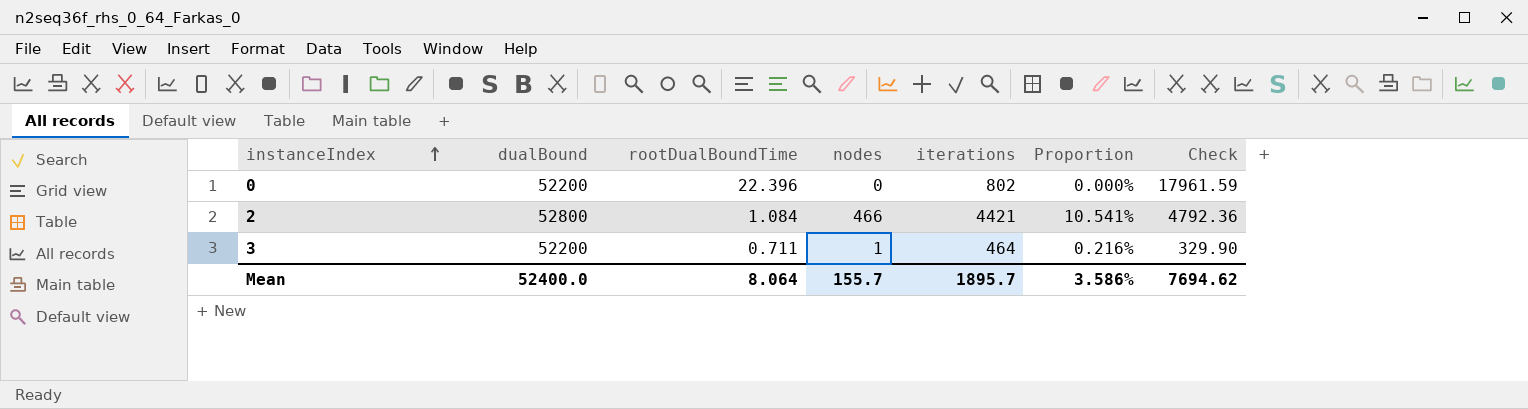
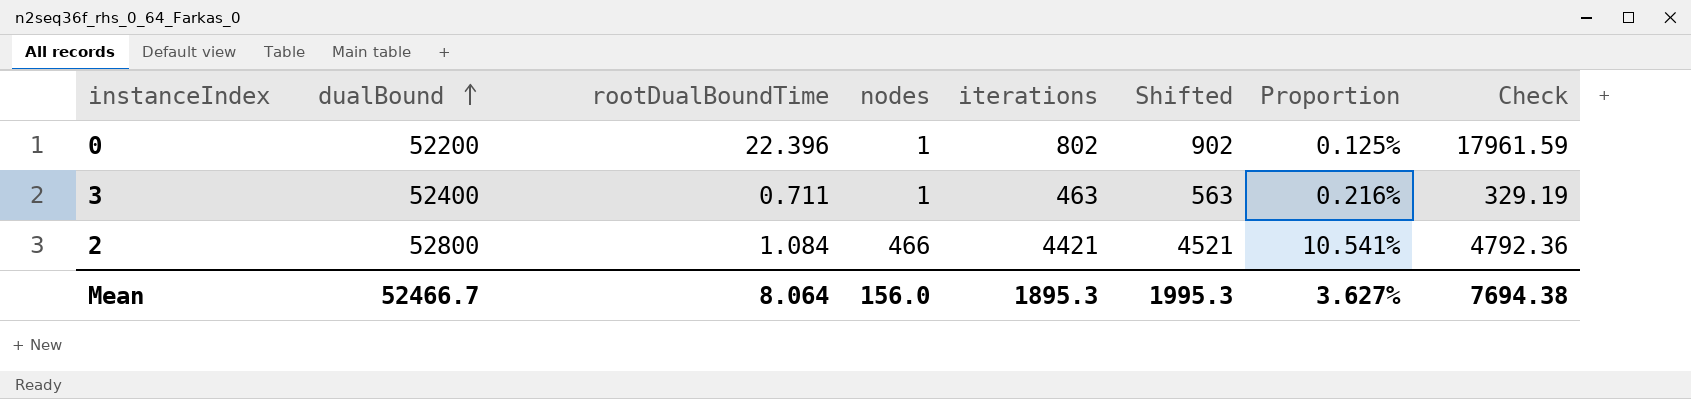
row order: instanceIndex ascending -> dualBound ascending
column Shifted | formula: none -> [iterations] + 100
0 | nodes: 0 -> 1
0 | Proportion: 0.000% -> 0.125%
3 | dualBound: 52200 -> 52400
3 | iterations: 464 -> 463
3 | Check: 329.90 -> 329.19
Mean | dualBound: 52400.0 -> 52466.7
Mean | nodes: 155.7 -> 156.0
Mean | iterations: 1895.7 -> 1895.3
Mean | Proportion: 3.586% -> 3.627%
Mean | Check: 7694.62 -> 7694.38

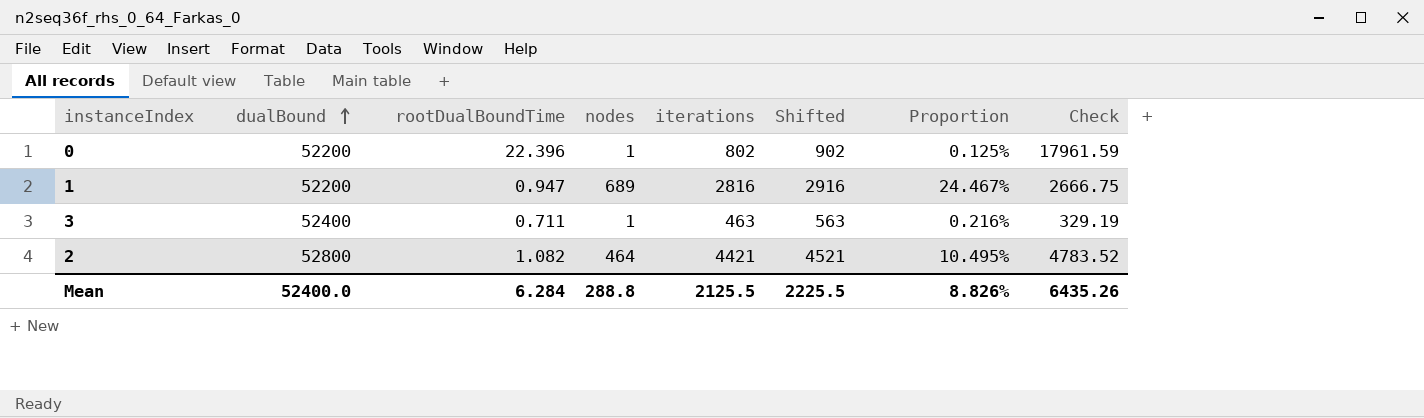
row 1: none -> 52200 | 0.947 | 689 | 2816 | 2916 | 24.467% | 2666.75
2 | rootDualBoundTime: 1.084 -> 1.082
2 | nodes: 466 -> 464
2 | Proportion: 10.541% -> 10.495%
2 | Check: 4792.36 -> 4783.52
Mean | dualBound: 52466.7 -> 52400.0
Mean | rootDualBoundTime: 8.064 -> 6.284
Mean | nodes: 156.0 -> 288.8
Mean | iterations: 1895.3 -> 2125.5
Mean | Shifted: 1995.3 -> 2225.5
Mean | Proportion: 3.627% -> 8.826%
Mean | Check: 7694.38 -> 6435.26

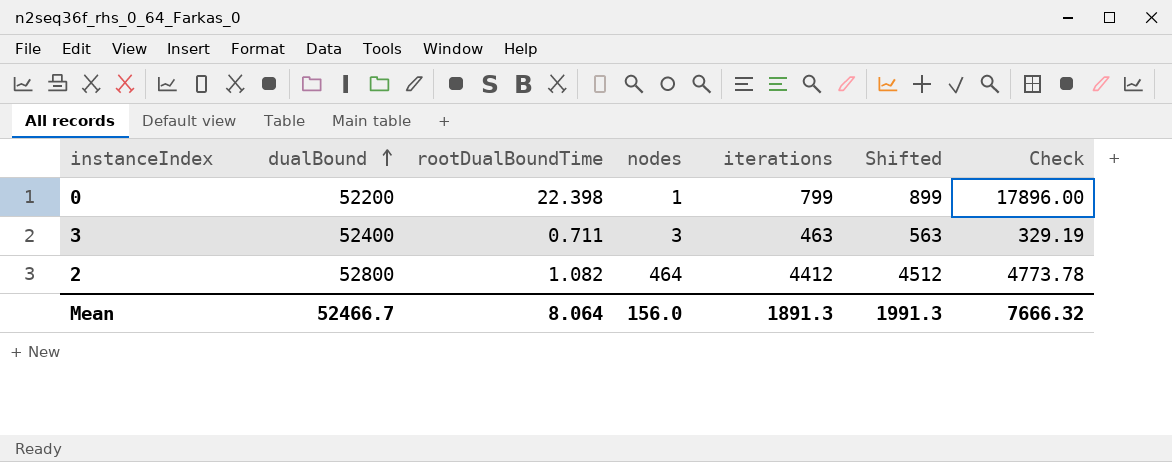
column Proportion | formula: [nodes] / [iterations] -> none
row 1: 52200 | 0.947 | 689 | 2816 | 2916 | 24.467% | 2666.75 -> none
0 | rootDualBoundTime: 22.396 -> 22.398
0 | iterations: 802 -> 799
0 | Shifted: 902 -> 899
0 | Check: 17961.59 -> 17896.00
3 | nodes: 1 -> 3
2 | iterations: 4421 -> 4412
2 | Shifted: 4521 -> 4512
2 | Check: 4783.52 -> 4773.78
Mean | dualBound: 52400.0 -> 52466.7
Mean | rootDualBoundTime: 6.284 -> 8.064
Mean | nodes: 288.8 -> 156.0
Mean | iterations: 2125.5 -> 1891.3
Mean | Shifted: 2225.5 -> 1991.3
Mean | Check: 6435.26 -> 7666.32

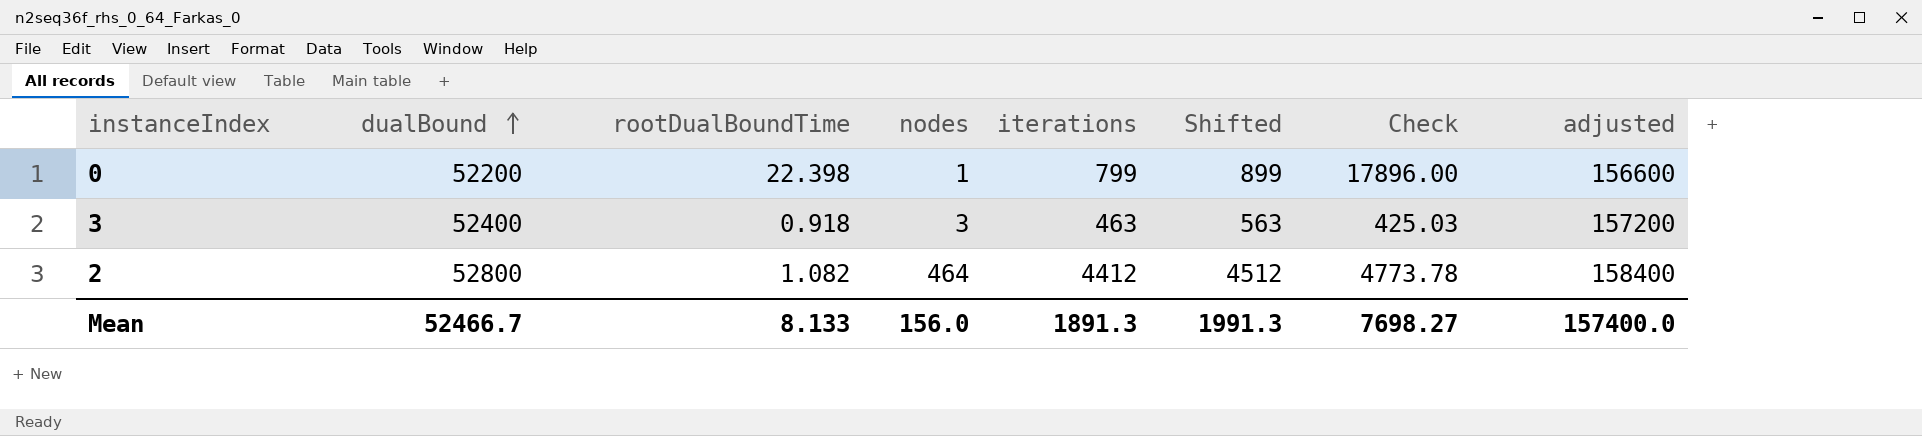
column adjusted | formula: none -> [dualBound] * 3
3 | rootDualBoundTime: 0.711 -> 0.918
3 | Check: 329.19 -> 425.03
Mean | rootDualBoundTime: 8.064 -> 8.133
Mean | Check: 7666.32 -> 7698.27

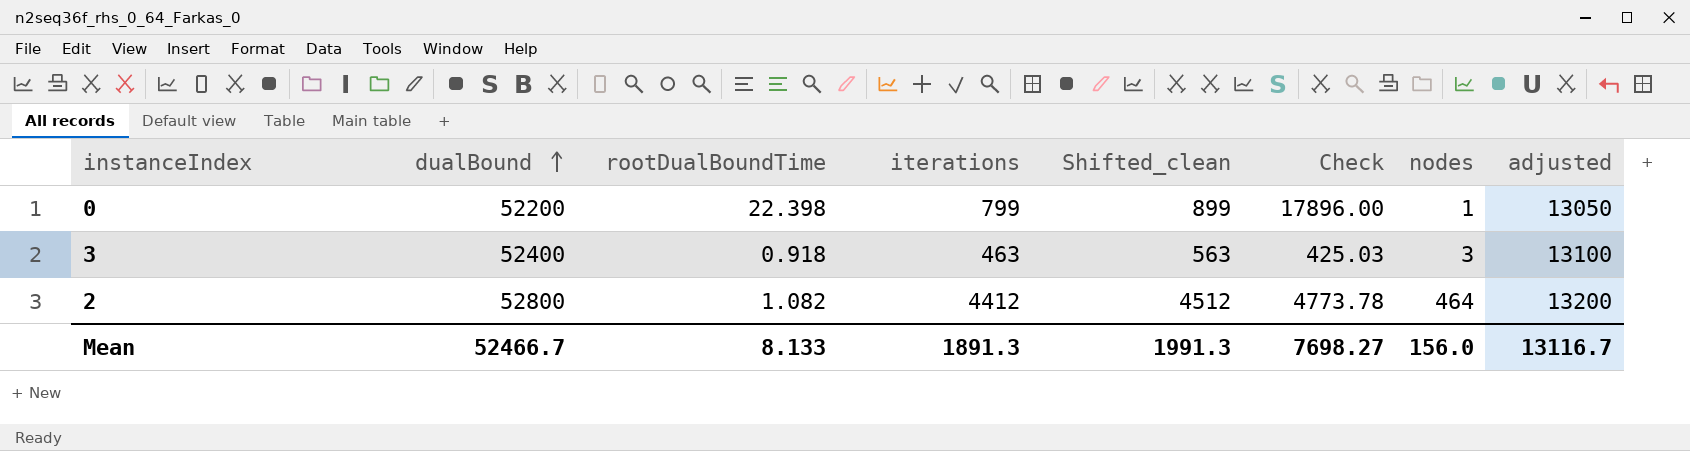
column name: Shifted -> Shifted_clean
column nodes | position: 4 -> 7
column adjusted | formula: [dualBound] * 3 -> [dualBound] * 0.25
Mean | adjusted: 157400.0 -> 13116.7

